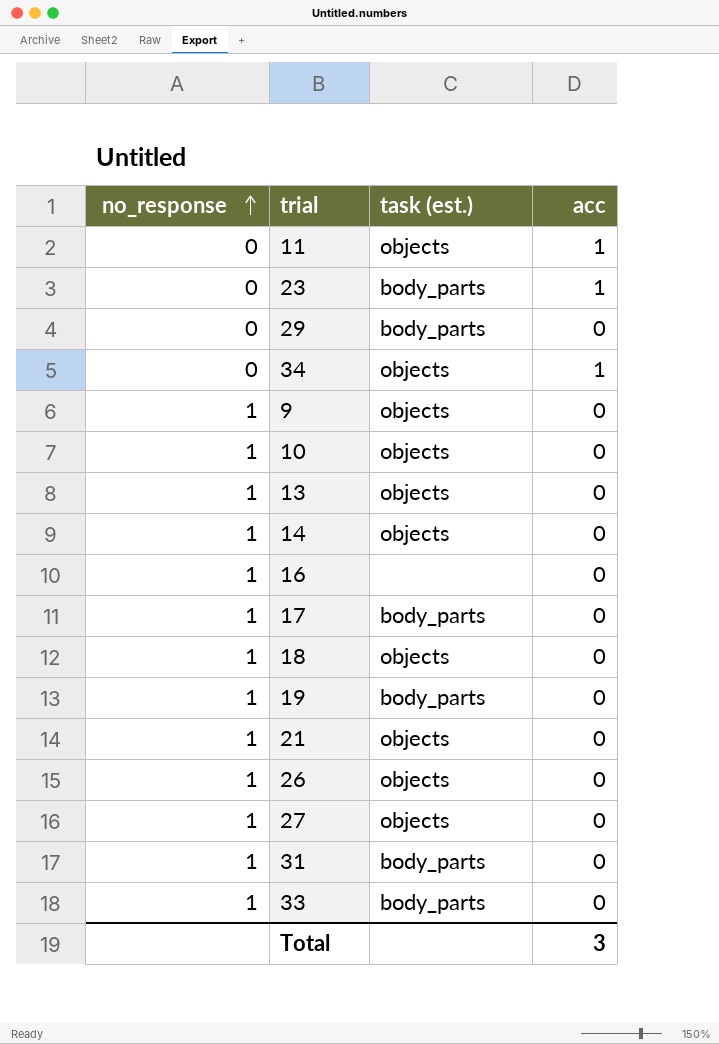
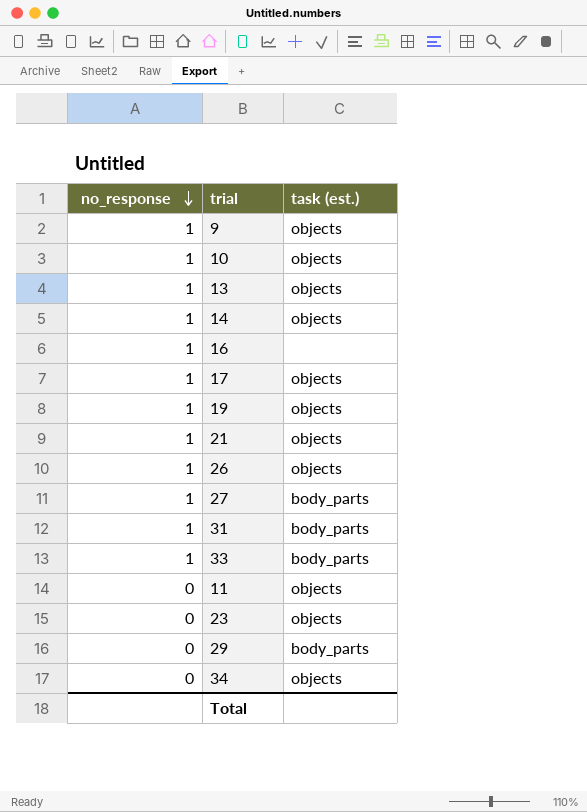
row order: no_response ascending -> no_response descending
column acc | position: 4 -> none
row 18: 1 | objects | 0 -> none
17 | task (est.): body_parts -> objects
19 | task (est.): body_parts -> objects
27 | task (est.): objects -> body_parts
23 | task (est.): body_parts -> objects

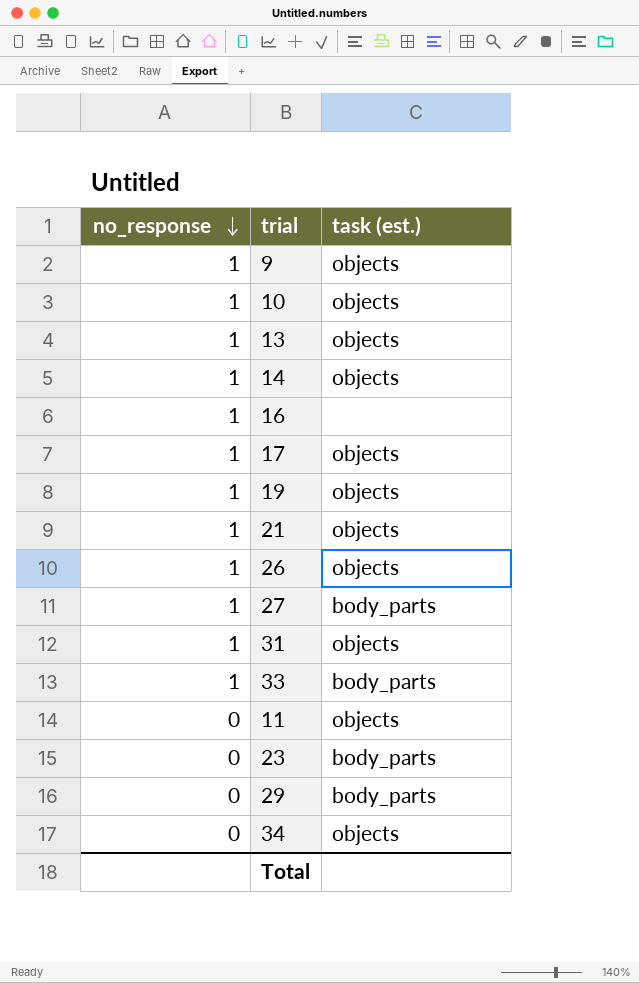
31 | task (est.): body_parts -> objects
23 | task (est.): objects -> body_parts

